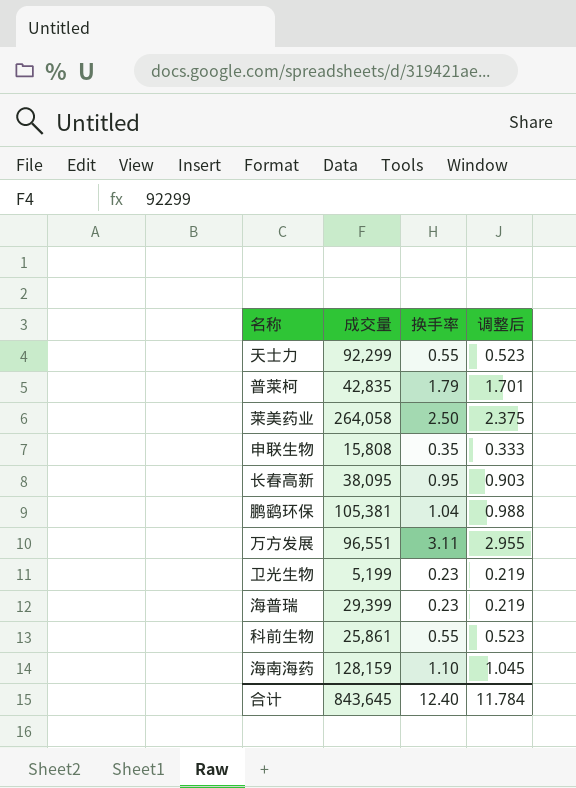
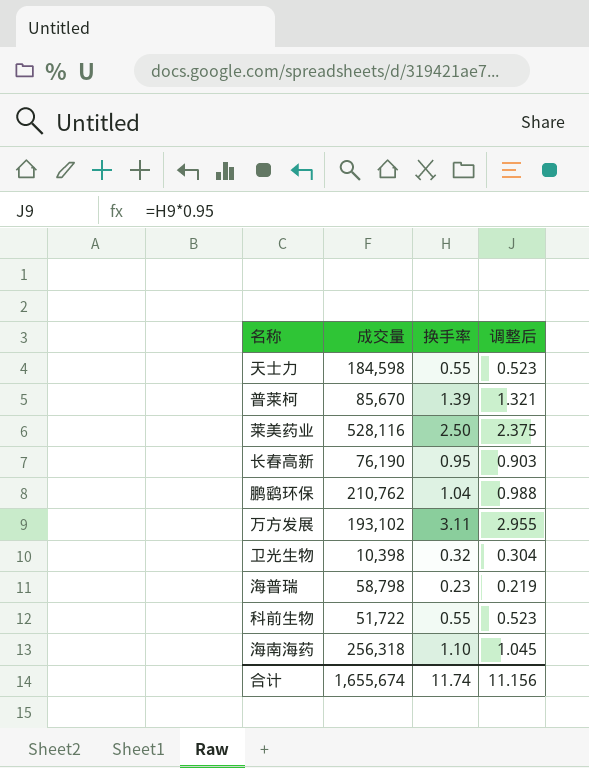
row 申联生物: 15,808 | 0.35 | 0.333 -> none
天士力 | 成交量: 92,299 -> 184,598
普莱柯 | 成交量: 42,835 -> 85,670
普莱柯 | 换手率: 1.79 -> 1.39
普莱柯 | 调整后: 1.701 -> 1.321
莱美药业 | 成交量: 264,058 -> 528,116
长春高新 | 成交量: 38,095 -> 76,190
鹏鹞环保 | 成交量: 105,381 -> 210,762
万方发展 | 成交量: 96,551 -> 193,102
卫光生物 | 成交量: 5,199 -> 10,398
卫光生物 | 换手率: 0.23 -> 0.32
卫光生物 | 调整后: 0.219 -> 0.304
海普瑞 | 成交量: 29,399 -> 58,798
科前生物 | 成交量: 25,861 -> 51,722
海南海药 | 成交量: 128,159 -> 256,318
合计 | 成交量: 843,645 -> 1,655,674
合计 | 换手率: 12.40 -> 11.74
合计 | 调整后: 11.784 -> 11.156

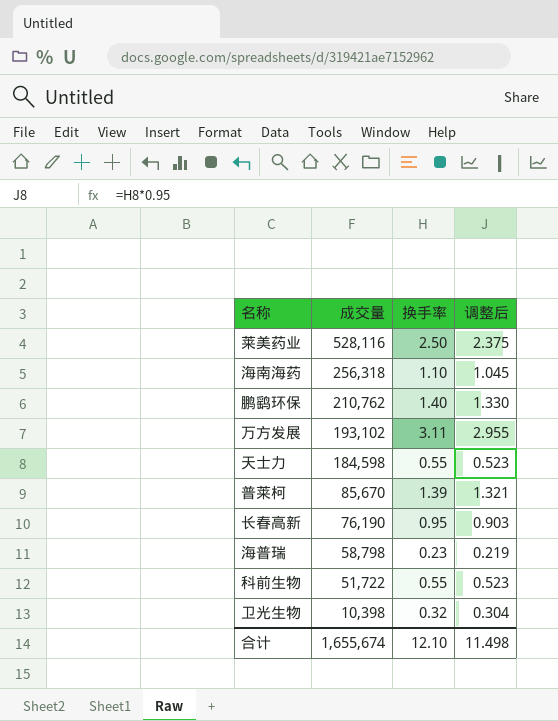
row order: none -> 成交量 descending
鹏鹞环保 | 换手率: 1.04 -> 1.40
鹏鹞环保 | 调整后: 0.988 -> 1.330
合计 | 换手率: 11.74 -> 12.10
合计 | 调整后: 11.156 -> 11.498

